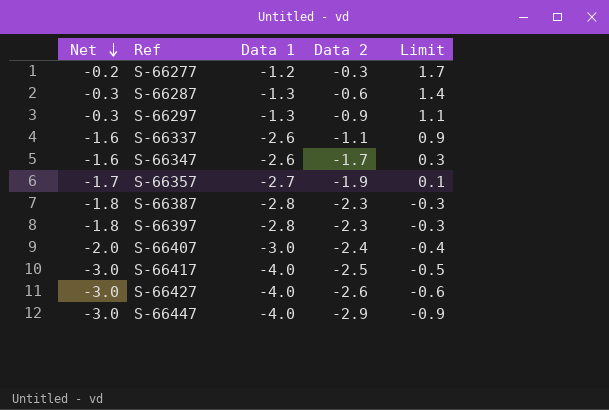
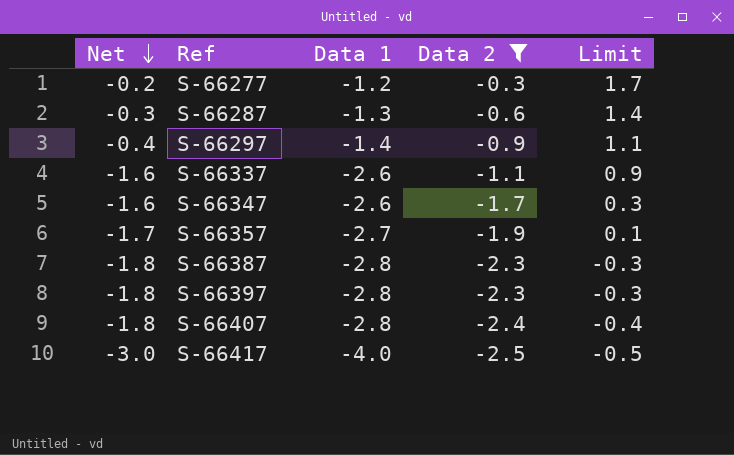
filter: none -> Data 2 >= -2.5
S-66297 | Net: -0.3 -> -0.4
S-66297 | Data 1: -1.3 -> -1.4
S-66407 | Net: -2.0 -> -1.8
S-66407 | Data 1: -3.0 -> -2.8

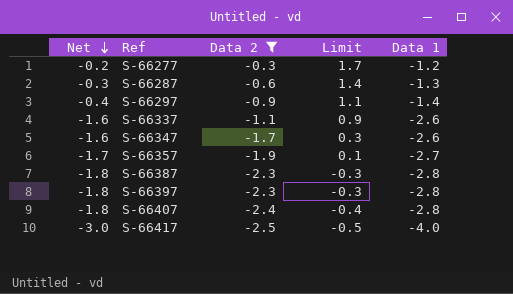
column Data 1 | position: 3 -> 5

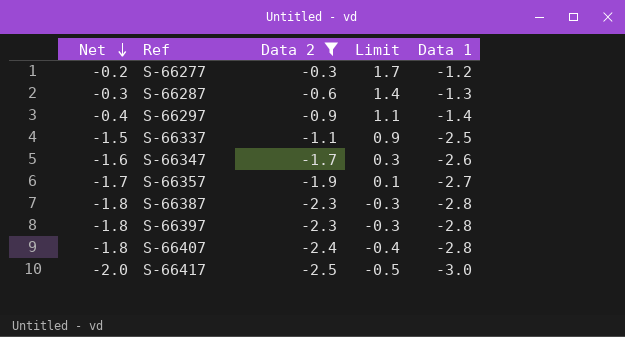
S-66337 | Net: -1.6 -> -1.5
S-66337 | Data 1: -2.6 -> -2.5
S-66417 | Net: -3.0 -> -2.0
S-66417 | Data 1: -4.0 -> -3.0

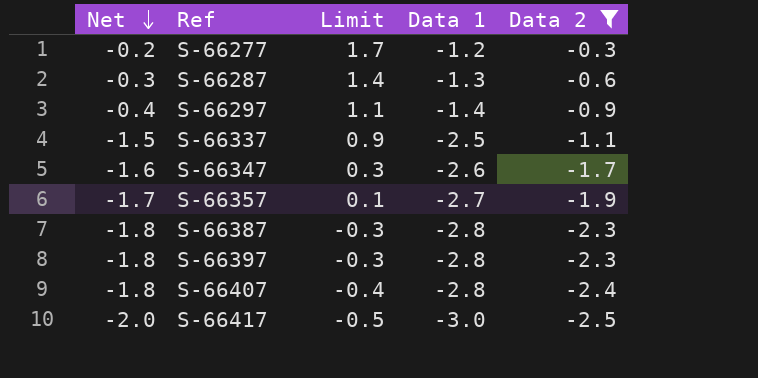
column Data 2 | position: 3 -> 5

